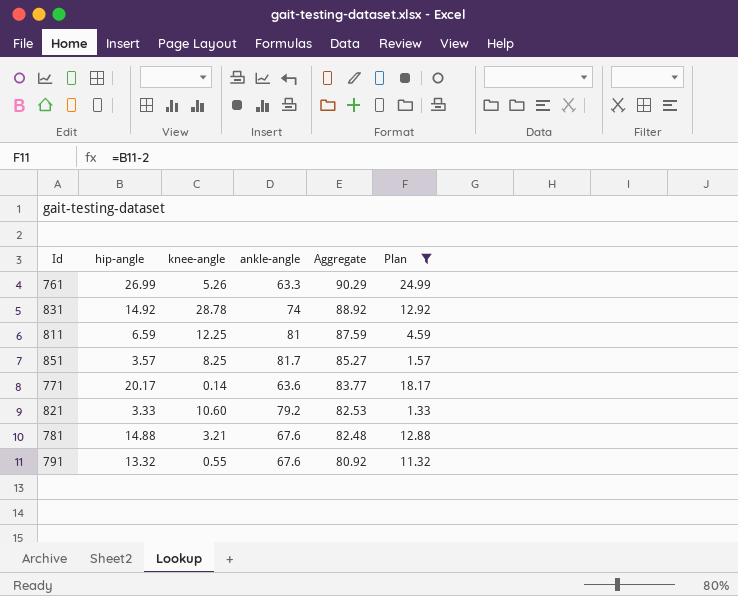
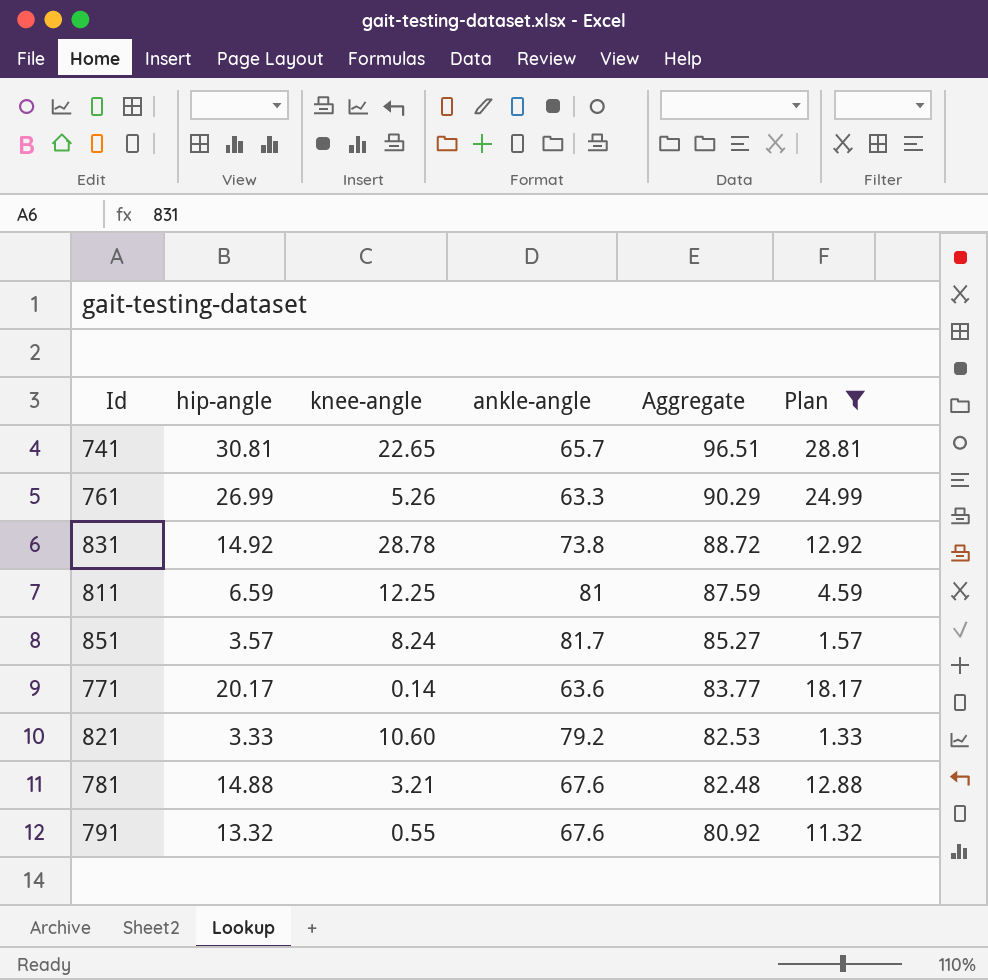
row 741: none -> 30.81 | 22.65 | 65.7 | 96.51 | 28.81
831 | ankle-angle: 74 -> 73.8
831 | Aggregate: 88.92 -> 88.72
851 | knee-angle: 8.25 -> 8.24

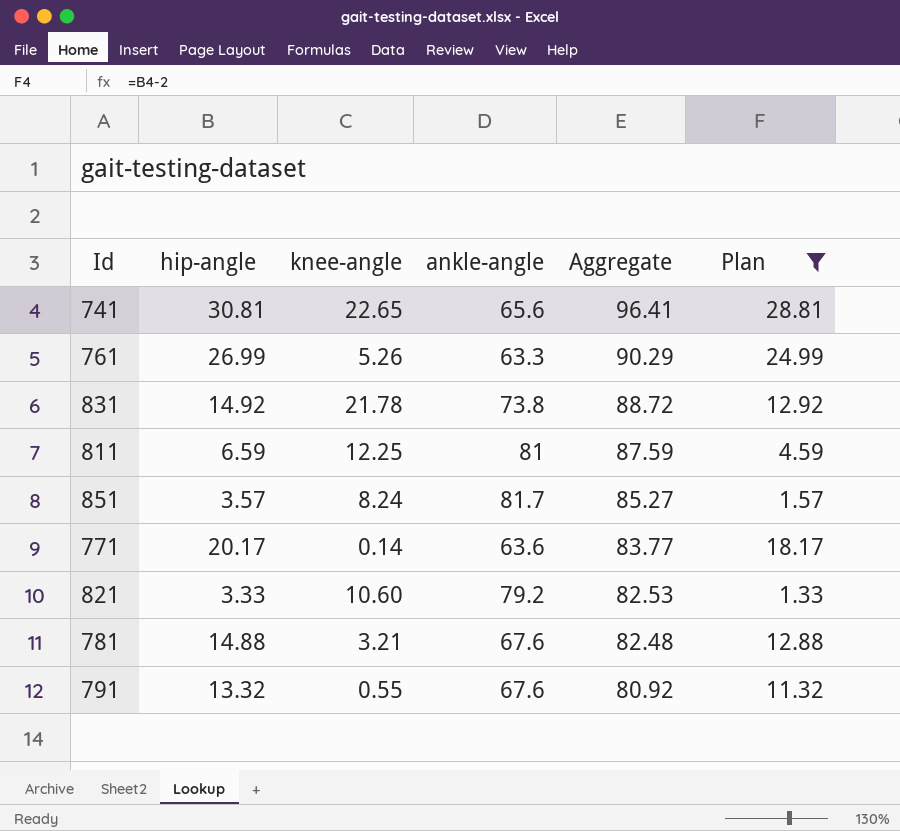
741 | ankle-angle: 65.7 -> 65.6
741 | Aggregate: 96.51 -> 96.41
831 | knee-angle: 28.78 -> 21.78

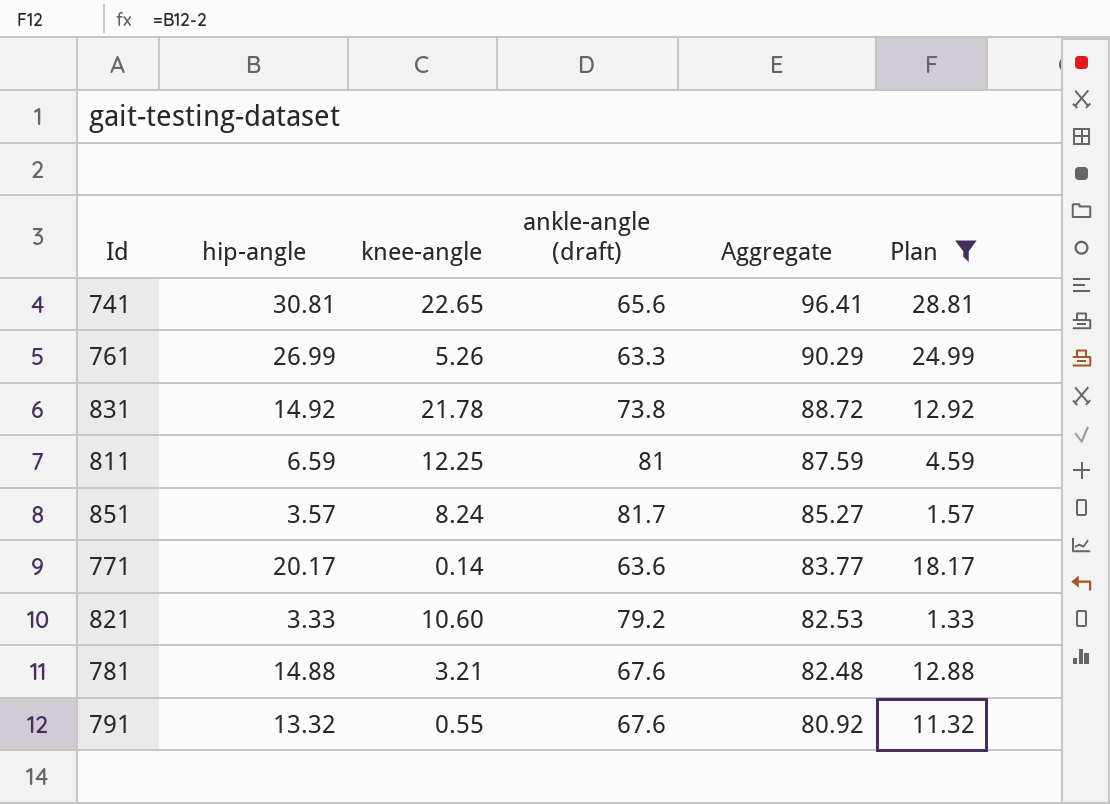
column name: ankle-angle -> ankle-angle (draft)

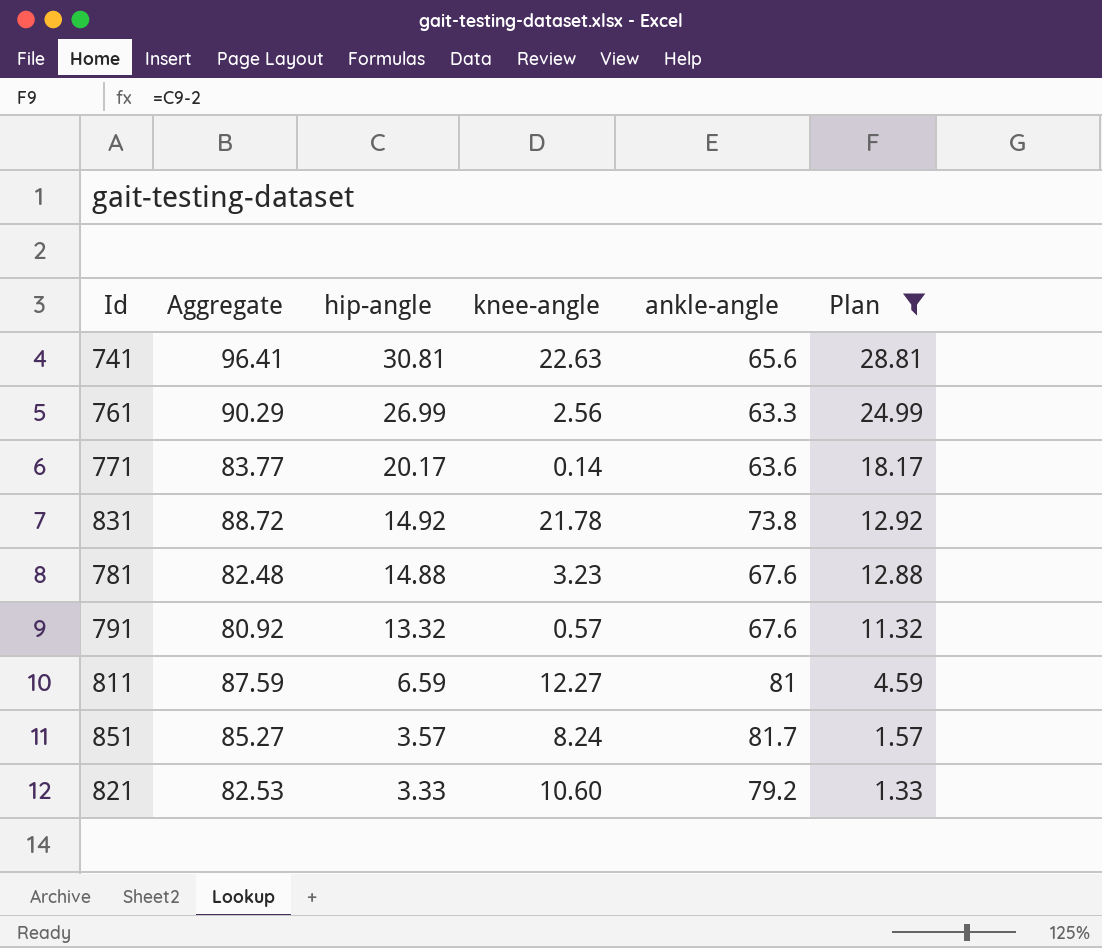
row order: Aggregate descending -> hip-angle descending
column Aggregate | position: 5 -> 2
column name: ankle-angle (draft) -> ankle-angle
741 | knee-angle: 22.65 -> 22.63
761 | knee-angle: 5.26 -> 2.56
781 | knee-angle: 3.21 -> 3.23
791 | knee-angle: 0.55 -> 0.57
811 | knee-angle: 12.25 -> 12.27

